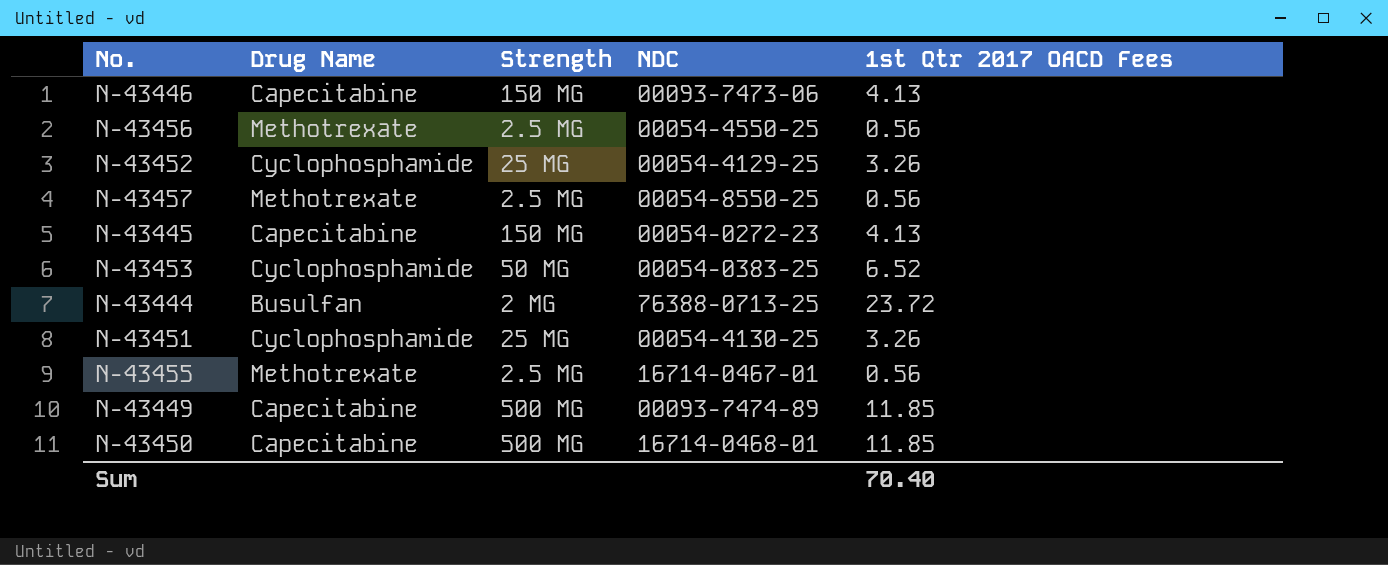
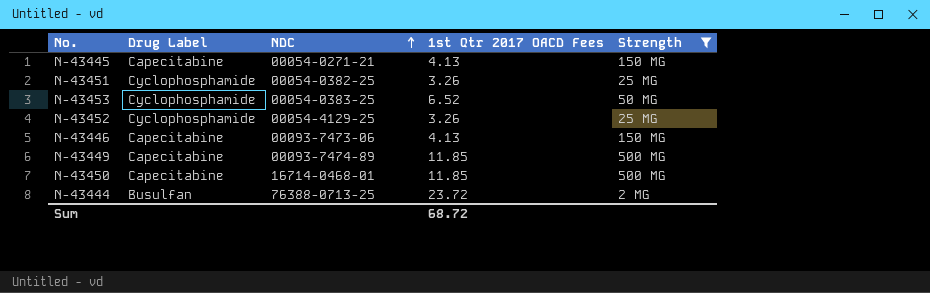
filter: none -> Strength != 2.5 MG
row order: none -> NDC ascending
column name: Drug Name -> Drug Label
column Strength | position: 3 -> 5
N-43445 | NDC: 00054-0272-23 -> 00054-0271-21
N-43451 | NDC: 00054-4130-25 -> 00054-0382-25
Sum | 1st Qtr 2017 OACD Fees: 70.40 -> 68.72

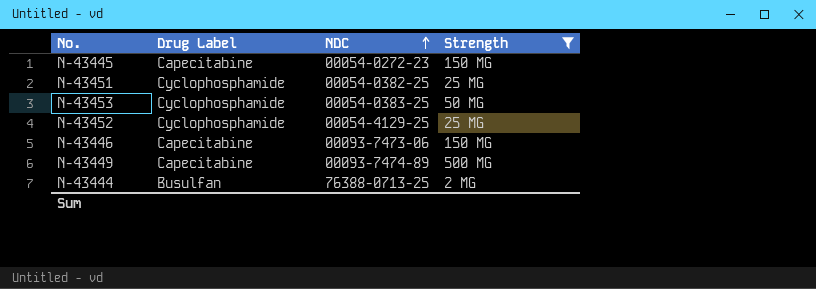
column 1st Qtr 2017 OACD Fees | position: 4 -> none
row N-43450: Capecitabine | 16714-0468-01 | 11.85 | 500 MG -> none
N-43445 | NDC: 00054-0271-21 -> 00054-0272-23

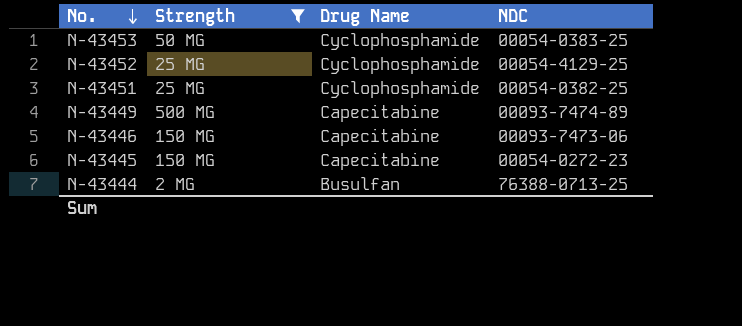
row order: NDC ascending -> No. descending
column Strength | position: 4 -> 2
column name: Drug Label -> Drug Name

